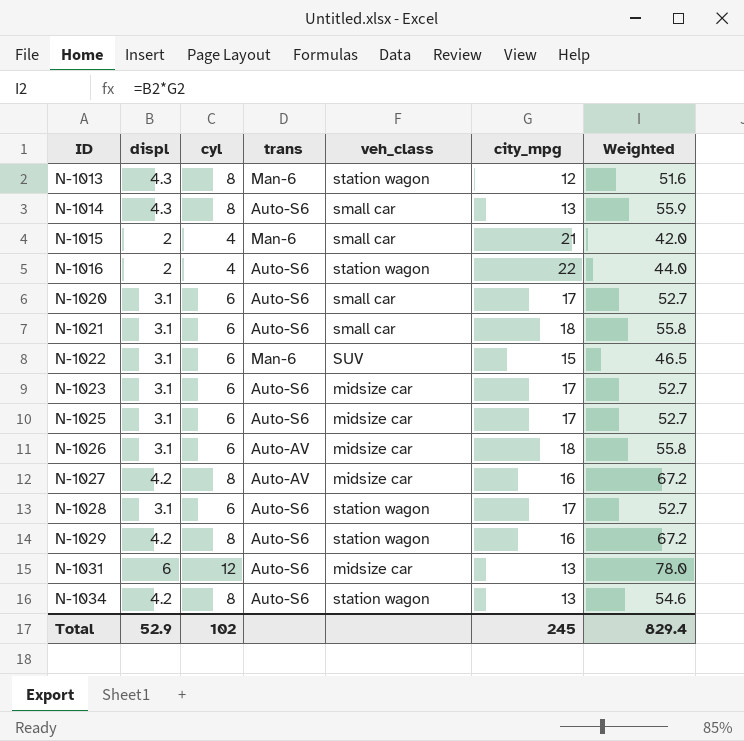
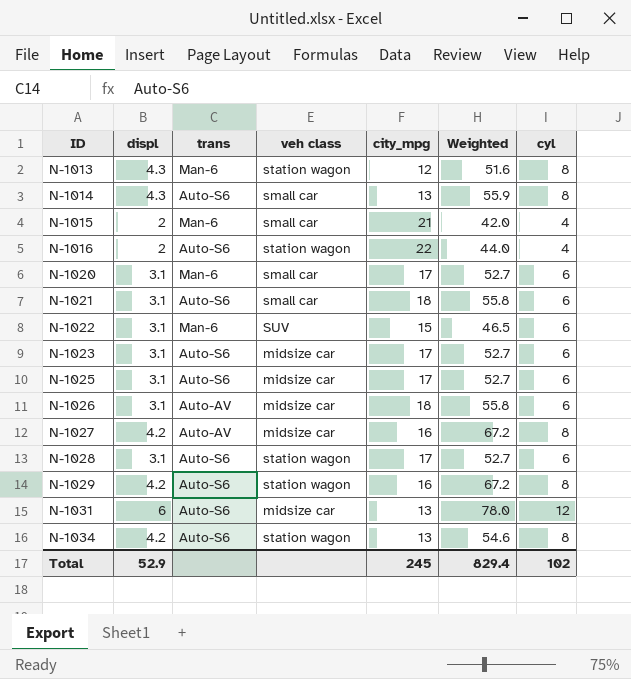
column name: veh_class -> veh class
column cyl | position: 3 -> 7
N-1020 | trans: Auto-S6 -> Man-6

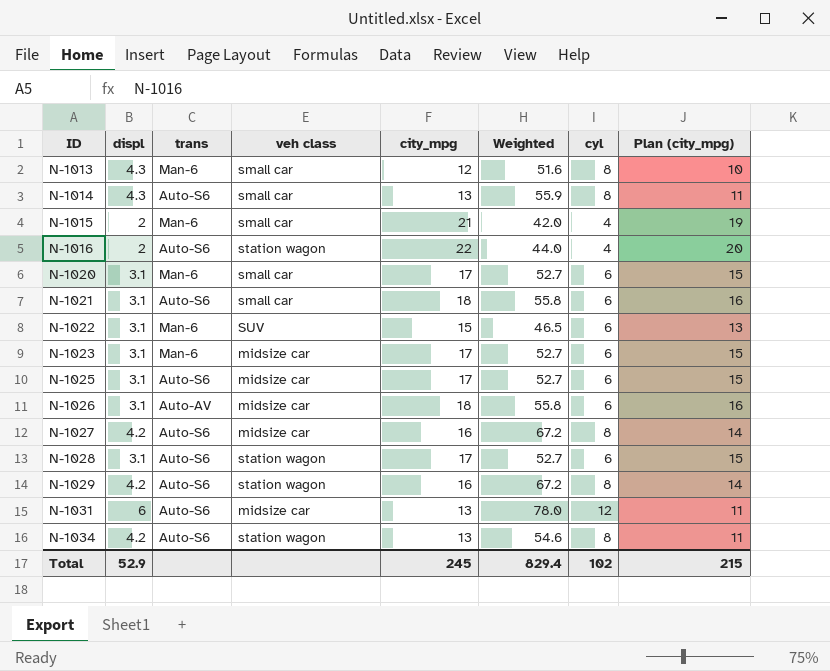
column Plan (city_mpg) | formula: none -> [city_mpg] - 2
N-1013 | veh class: station wagon -> small car
N-1023 | trans: Auto-S6 -> Man-6
N-1027 | trans: Auto-AV -> Auto-S6

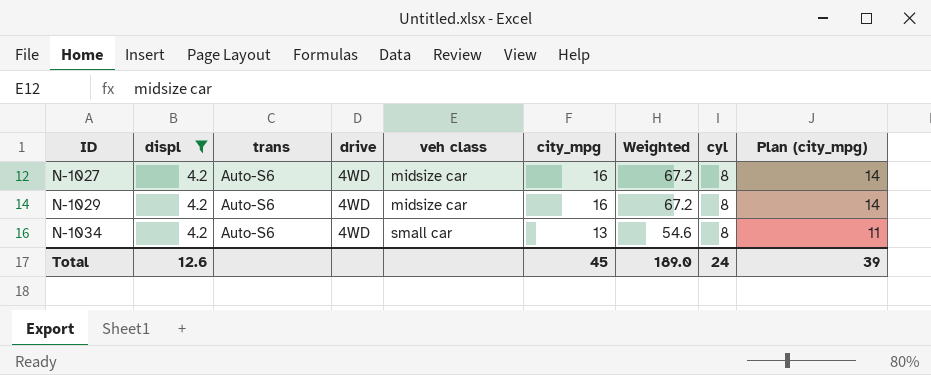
filter: none -> displ = 4.2
column drive | position: none -> 4
N-1029 | veh class: station wagon -> midsize car
N-1034 | veh class: station wagon -> small car
Total | displ: 52.9 -> 12.6
Total | city_mpg: 245 -> 45
Total | Weighted: 829.4 -> 189.0
Total | cyl: 102 -> 24
Total | Plan (city_mpg): 215 -> 39

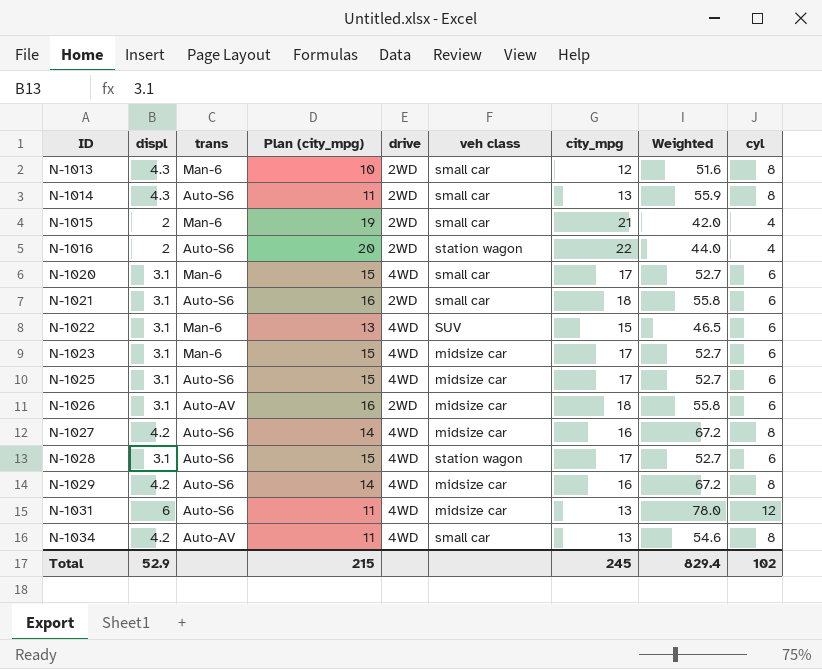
filter: displ = 4.2 -> none
column Plan (city_mpg) | position: 9 -> 4
N-1034 | trans: Auto-S6 -> Auto-AV
Total | displ: 12.6 -> 52.9
Total | Plan (city_mpg): 39 -> 215
Total | city_mpg: 45 -> 245
Total | Weighted: 189.0 -> 829.4
Total | cyl: 24 -> 102

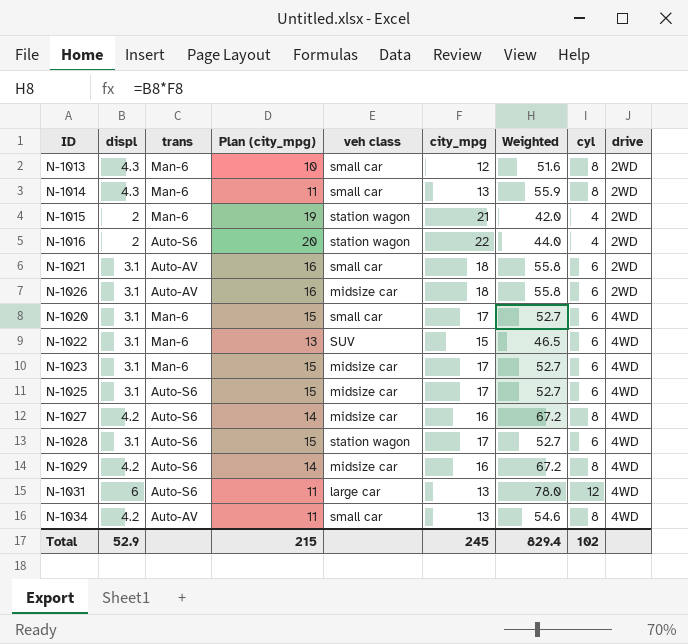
row order: ID ascending -> drive ascending
column drive | position: 5 -> 9
N-1014 | trans: Auto-S6 -> Man-6
N-1015 | veh class: small car -> station wagon
N-1021 | trans: Auto-S6 -> Auto-AV
N-1031 | veh class: midsize car -> large car

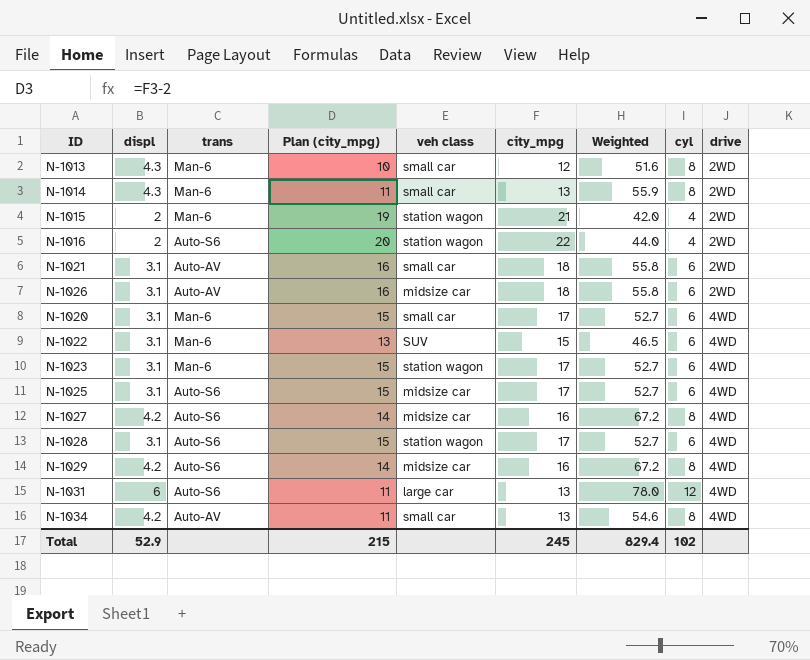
N-1023 | veh class: midsize car -> station wagon

